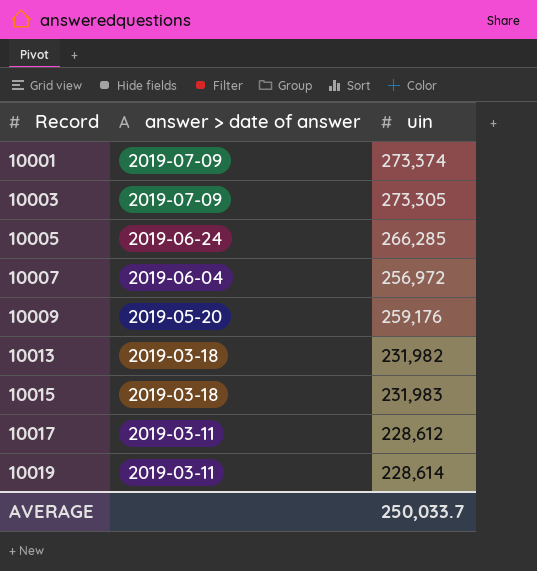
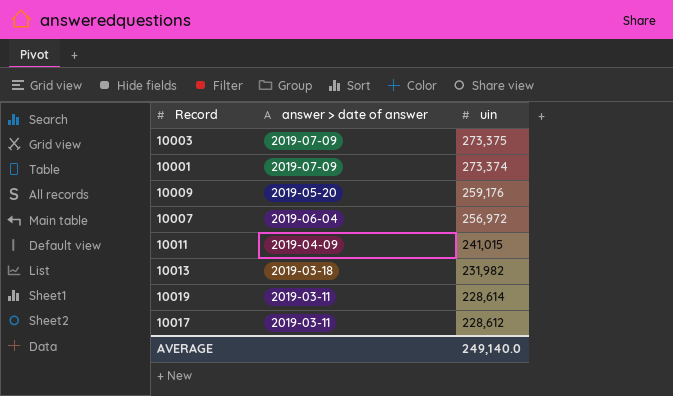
row order: Record ascending -> uin descending
row 10005: 2019-06-24 | 266,285 -> none
row 10015: 2019-03-18 | 231,983 -> none
10003 | uin: 273,305 -> 273,375
row 10011: none -> 2019-04-09 | 241,015
AVERAGE | uin: 250,033.7 -> 249,140.0

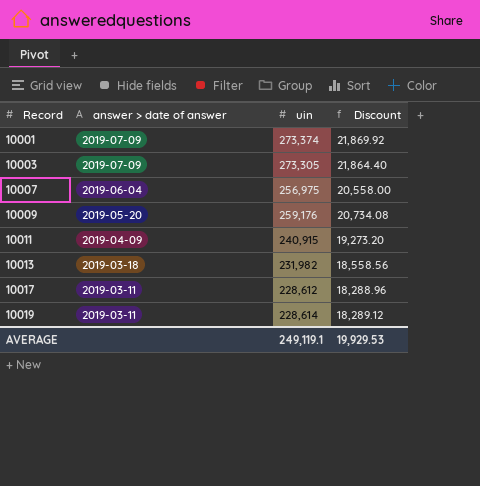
row order: uin descending -> Record ascending
column Discount | formula: none -> [uin] * 0.08
10003 | uin: 273,375 -> 273,305
10007 | uin: 256,972 -> 256,975
10011 | uin: 241,015 -> 240,915
AVERAGE | uin: 249,140.0 -> 249,119.1

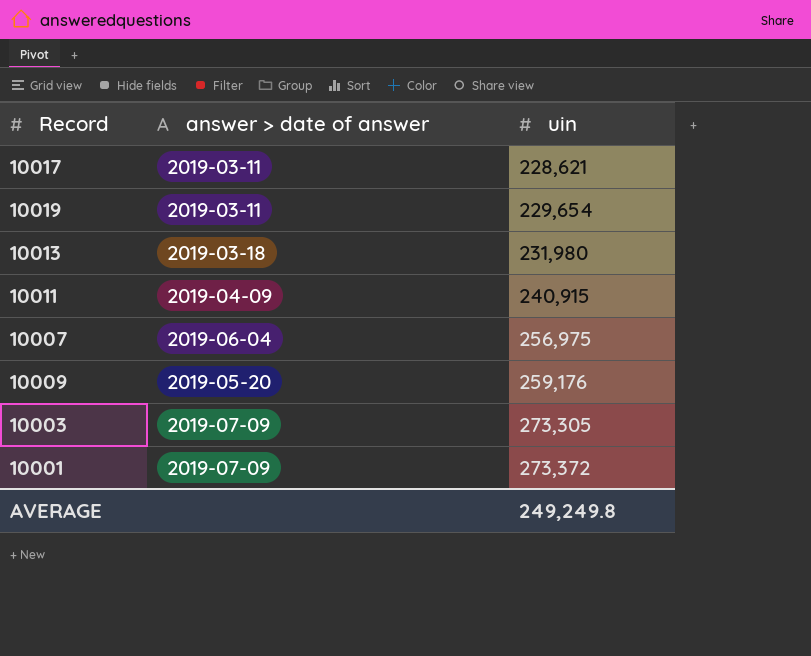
row order: Record ascending -> uin ascending
column Discount | formula: [uin] * 0.08 -> none
10017 | uin: 228,612 -> 228,621
10019 | uin: 228,614 -> 229,654
10013 | uin: 231,982 -> 231,980
10001 | uin: 273,374 -> 273,372
AVERAGE | uin: 249,119.1 -> 249,249.8

